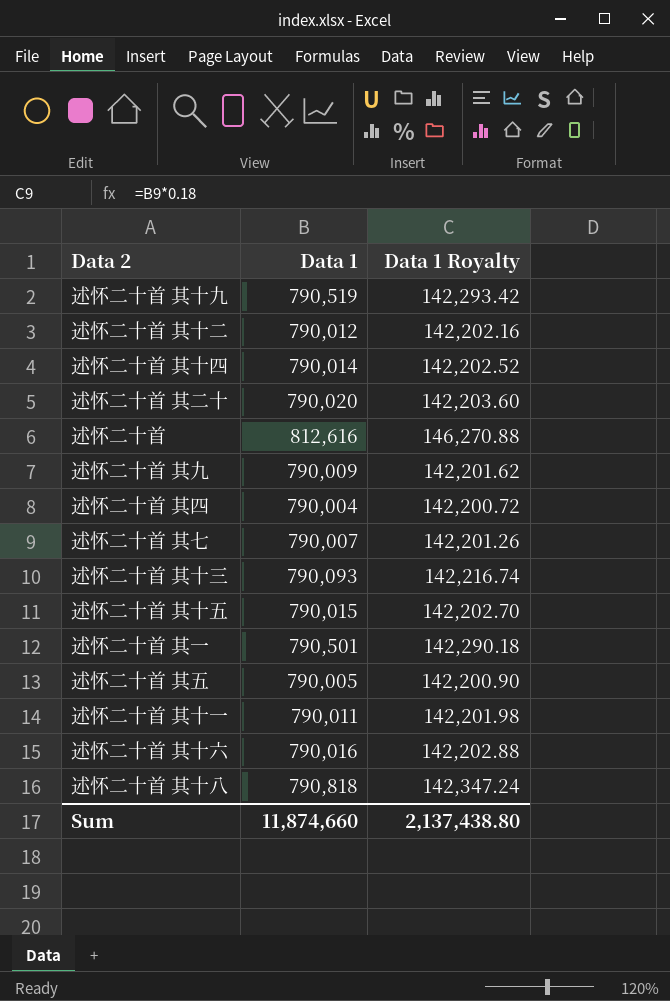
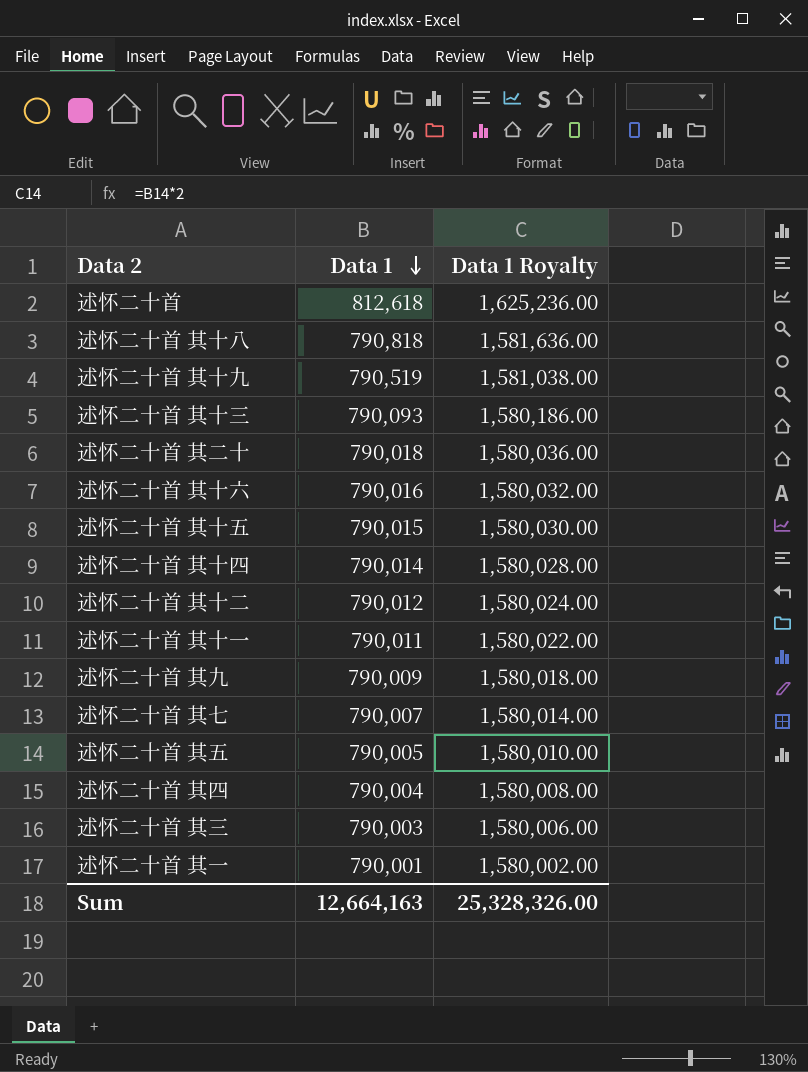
row order: none -> Data 1 descending
column Data 1 Royalty | formula: [Data 1] * 0.18 -> [Data 1] * 2
述怀二十首 | Data 1: 812,616 -> 812,618
述怀二十首 其二十 | Data 1: 790,020 -> 790,018
row 述怀二十首 其三: none -> 790,003 | 1,580,006.00
述怀二十首 其一 | Data 1: 790,501 -> 790,001
Sum | Data 1: 11,874,660 -> 12,664,163
Sum | Data 1 Royalty: 2,137,438.80 -> 25,328,326.00

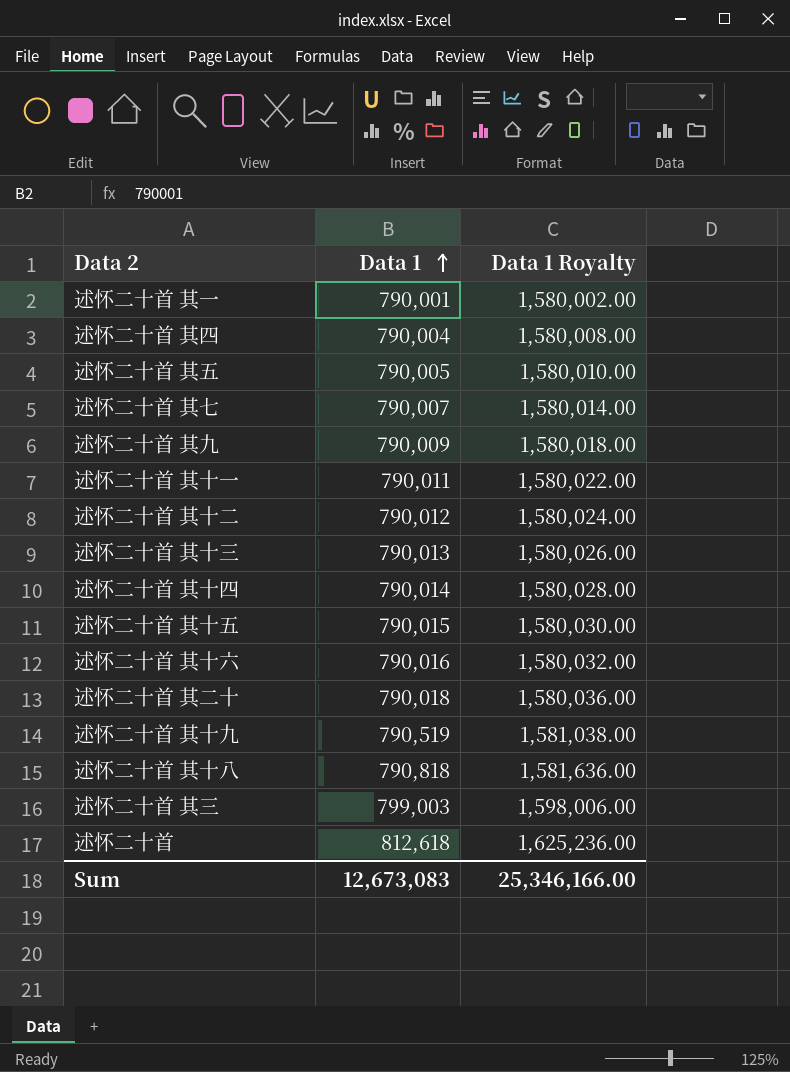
row order: Data 1 descending -> Data 1 ascending
述怀二十首 其十三 | Data 1: 790,093 -> 790,013
述怀二十首 其十三 | Data 1 Royalty: 1,580,186.00 -> 1,580,026.00
述怀二十首 其三 | Data 1: 790,003 -> 799,003
述怀二十首 其三 | Data 1 Royalty: 1,580,006.00 -> 1,598,006.00
Sum | Data 1: 12,664,163 -> 12,673,083
Sum | Data 1 Royalty: 25,328,326.00 -> 25,346,166.00

